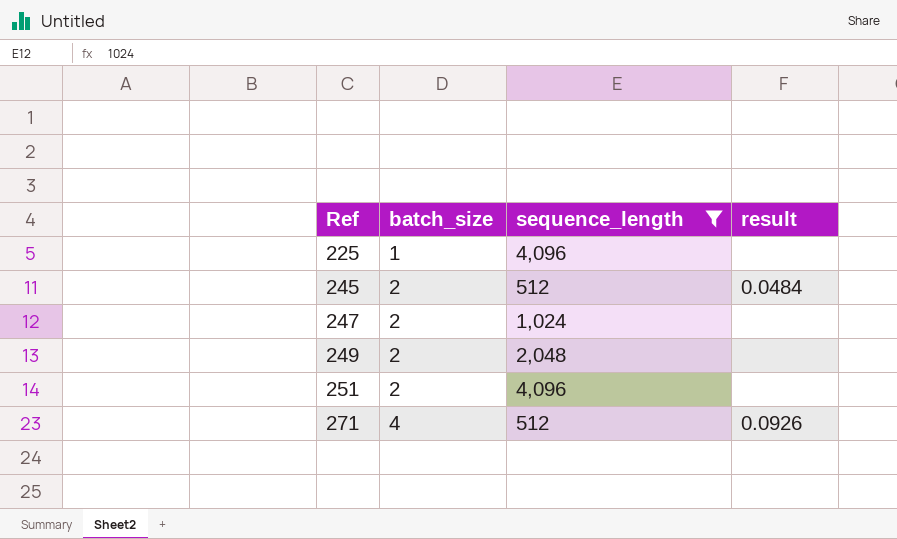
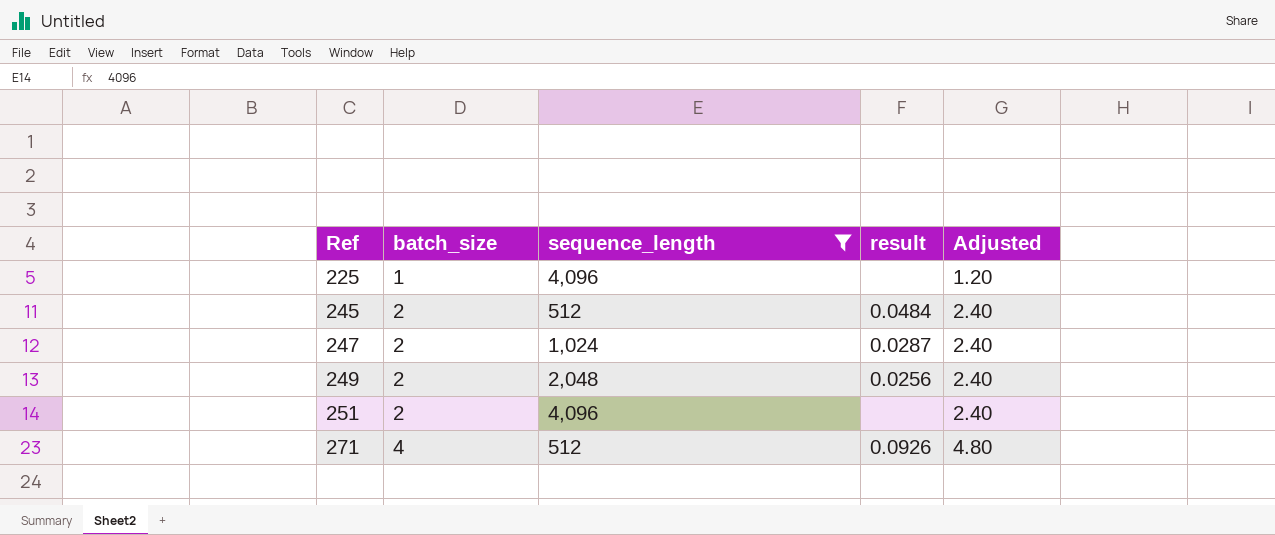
column Adjusted | formula: none -> [batch_size] * 1.2
247 | result: none -> 0.0287
249 | result: none -> 0.0256

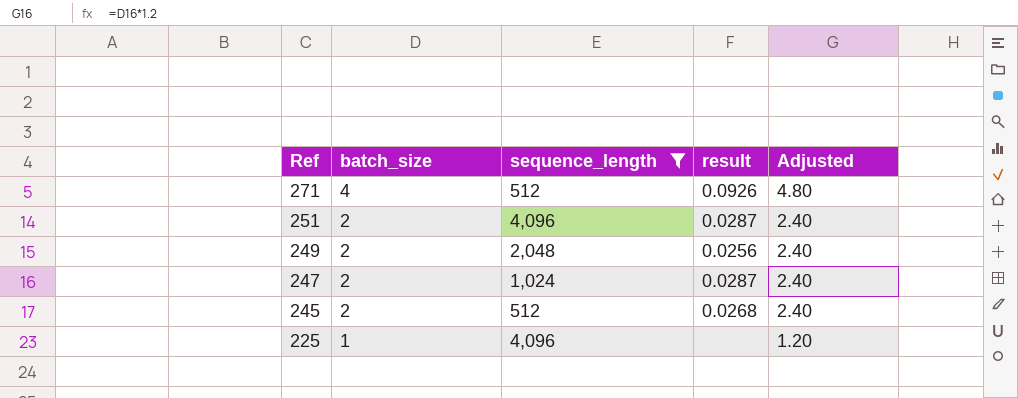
row order: Ref ascending -> Ref descending
251 | result: none -> 0.0287
245 | result: 0.0484 -> 0.0268

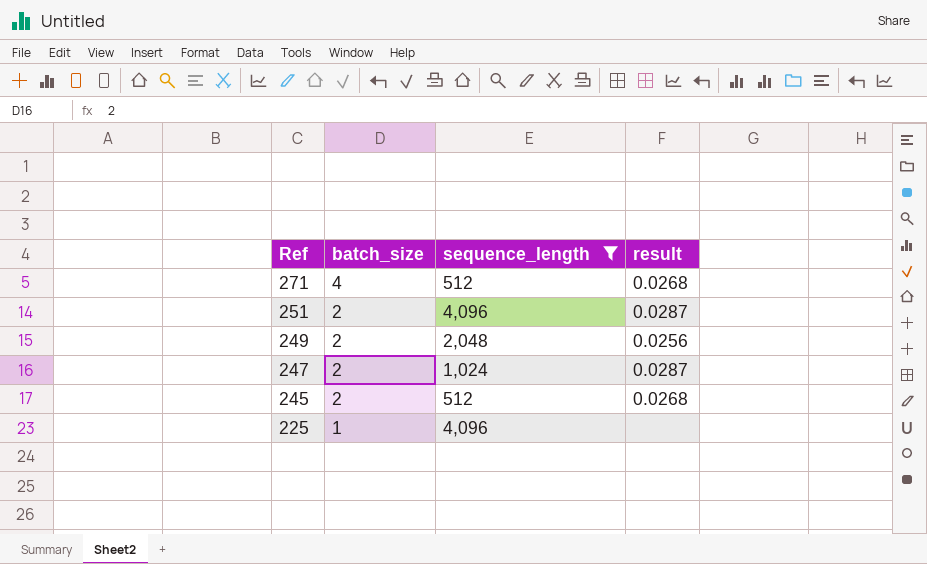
column Adjusted | formula: [batch_size] * 1.2 -> none
271 | result: 0.0926 -> 0.0268

